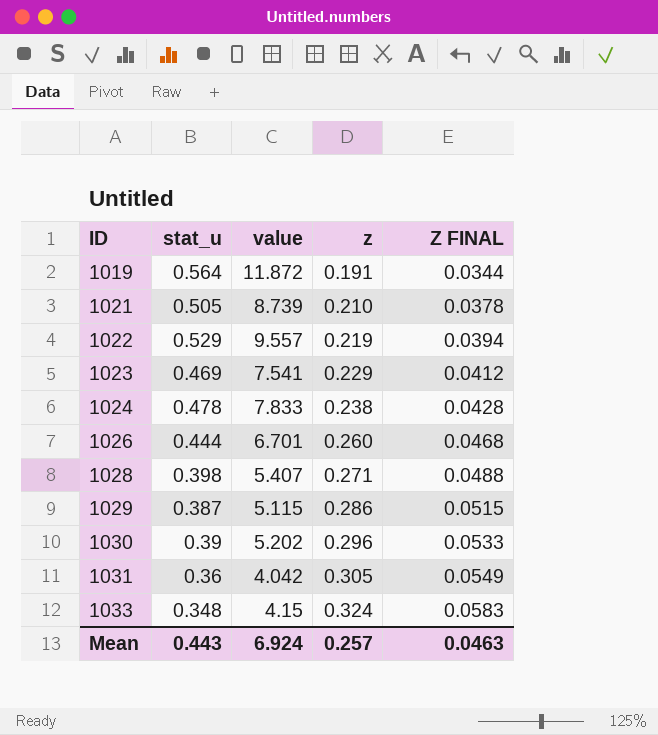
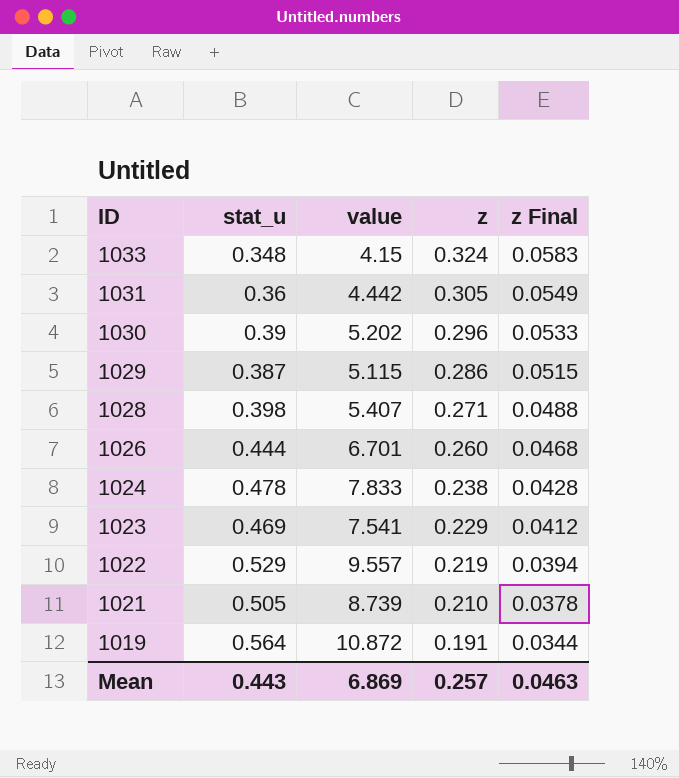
row order: ID ascending -> ID descending
column name: Z FINAL -> z Final
1031 | value: 4.042 -> 4.442
1019 | value: 11.872 -> 10.872
Mean | value: 6.924 -> 6.869

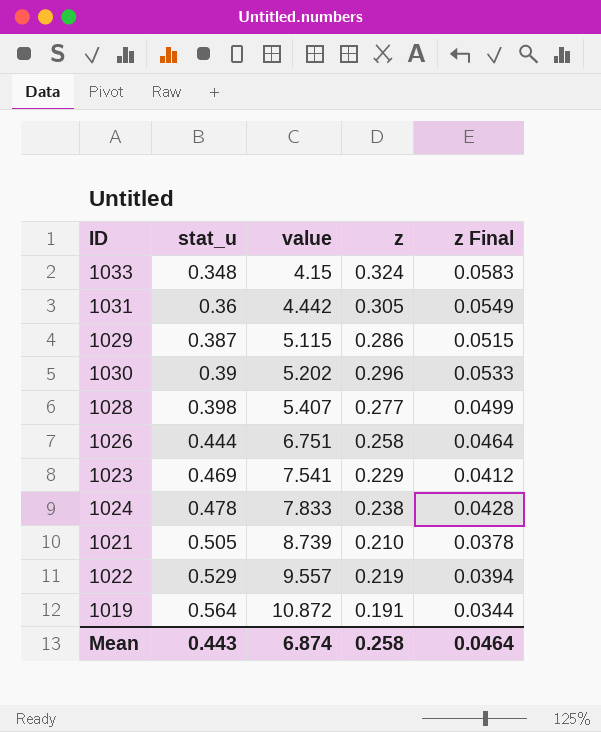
row order: ID descending -> stat_u ascending
1028 | z: 0.271 -> 0.277
1028 | z Final: 0.0488 -> 0.0499
1026 | value: 6.701 -> 6.751
1026 | z: 0.260 -> 0.258
1026 | z Final: 0.0468 -> 0.0464
Mean | value: 6.869 -> 6.874
Mean | z: 0.257 -> 0.258
Mean | z Final: 0.0463 -> 0.0464

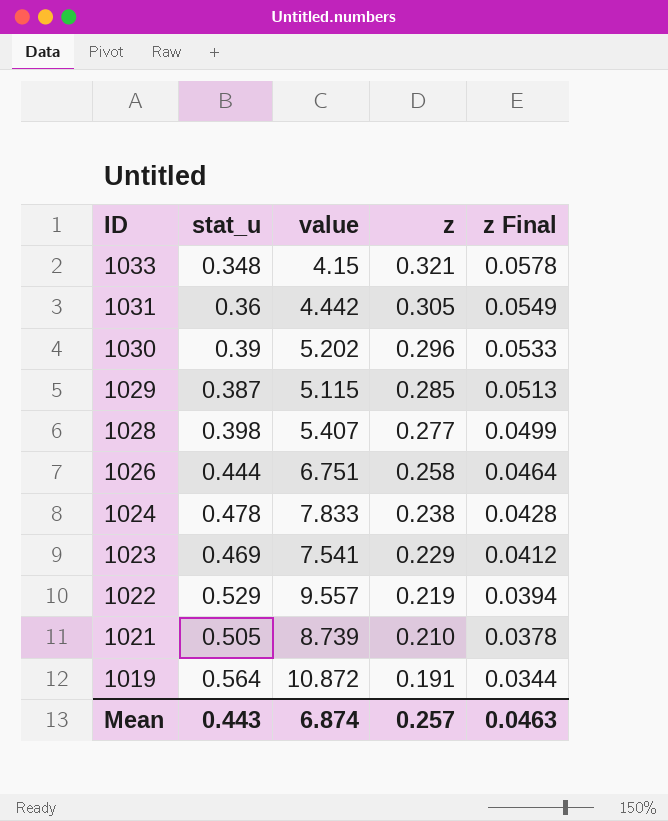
row order: stat_u ascending -> ID descending
1033 | z: 0.324 -> 0.321
1033 | z Final: 0.0583 -> 0.0578
1029 | z: 0.286 -> 0.285
1029 | z Final: 0.0515 -> 0.0513
Mean | z: 0.258 -> 0.257
Mean | z Final: 0.0464 -> 0.0463

